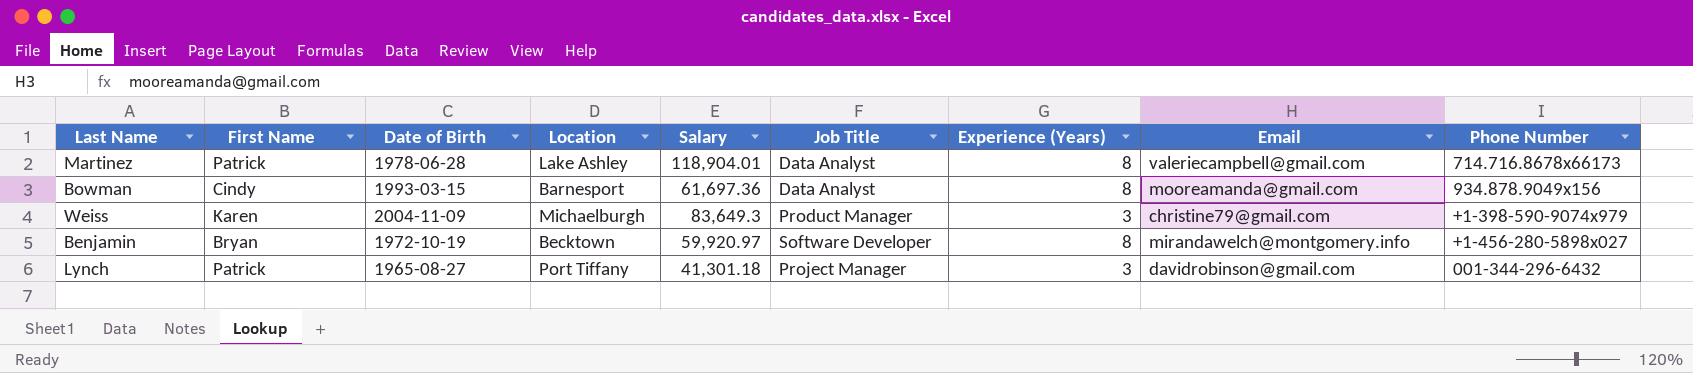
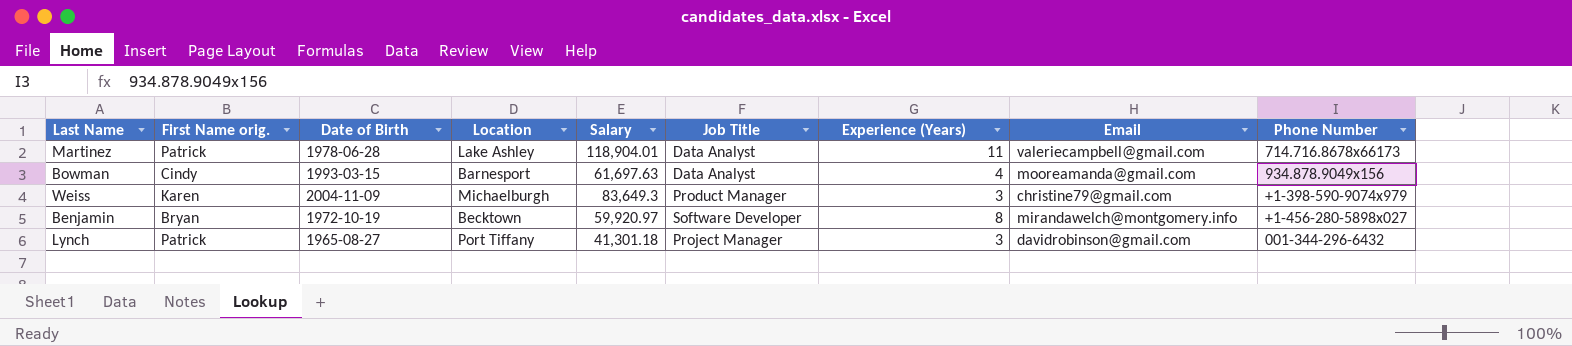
column name: First Name -> First Name orig.
Martinez | Experience (Years): 8 -> 11
Bowman | Salary: 61,697.36 -> 61,697.63
Bowman | Experience (Years): 8 -> 4

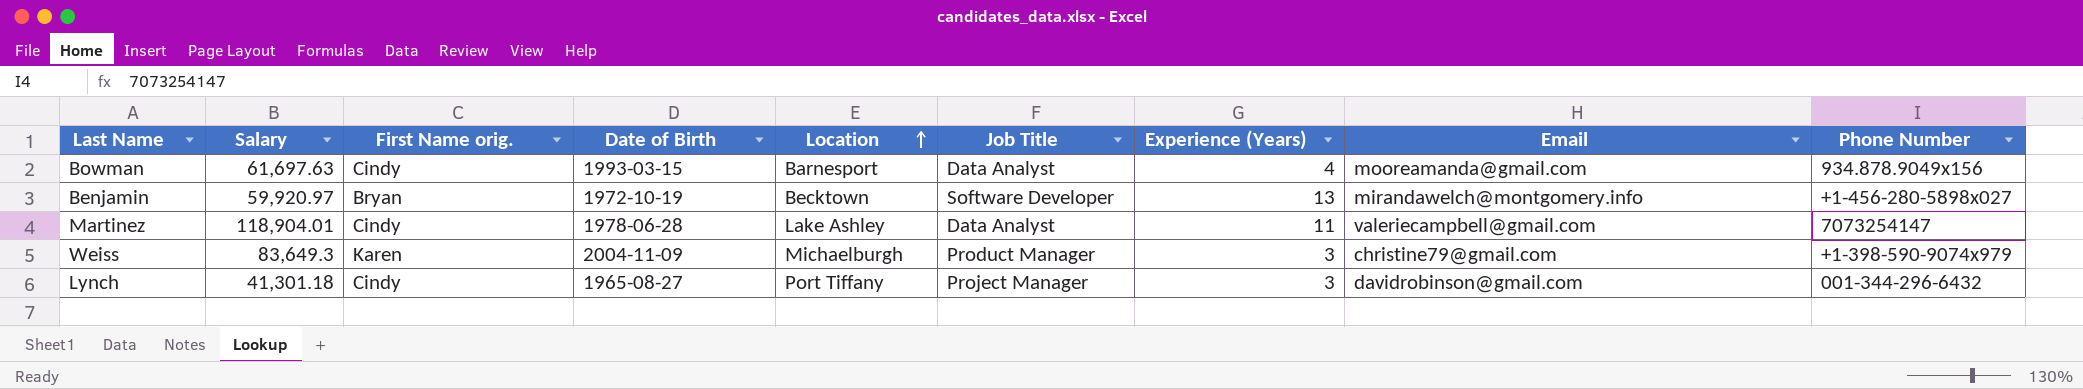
row order: none -> Location ascending
column Salary | position: 5 -> 2
Benjamin | Experience (Years): 8 -> 13
Martinez | First Name orig.: Patrick -> Cindy
Martinez | Phone Number: 714.716.8678x66173 -> 7073254147
Lynch | First Name orig.: Patrick -> Cindy

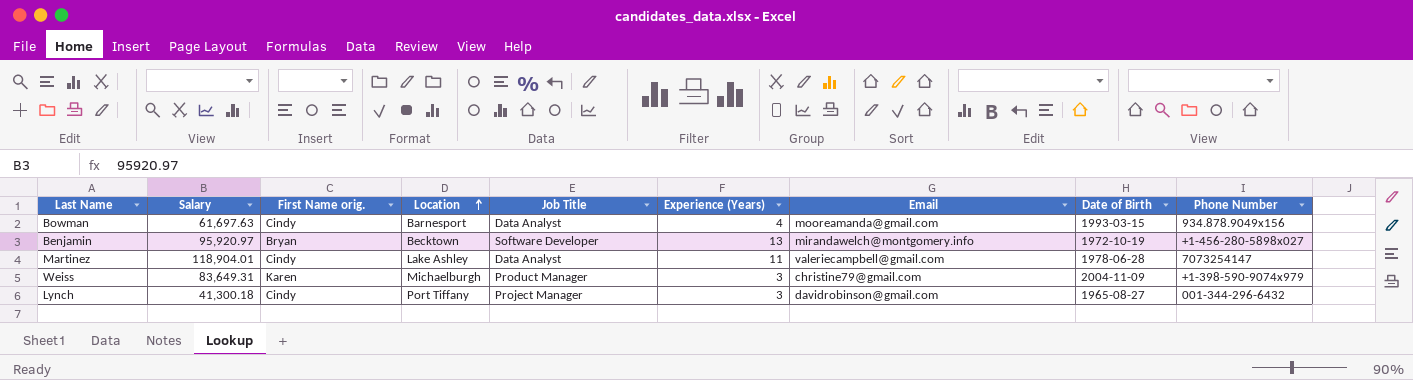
column Date of Birth | position: 4 -> 8
Benjamin | Salary: 59,920.97 -> 95,920.97
Weiss | Salary: 83,649.3 -> 83,649.31
Lynch | Salary: 41,301.18 -> 41,300.18

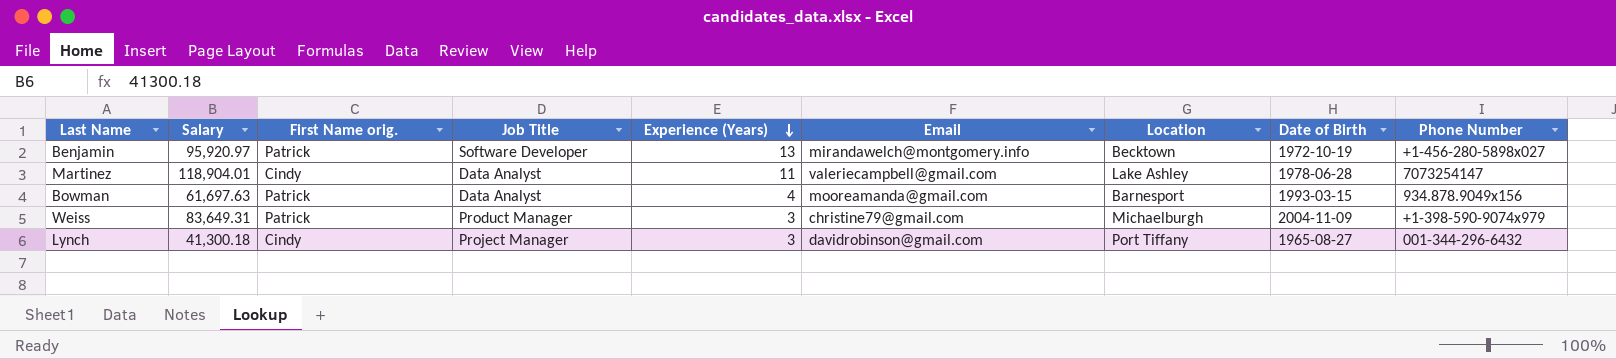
row order: Location ascending -> Experience (Years) descending
column Location | position: 4 -> 7
Benjamin | First Name orig.: Bryan -> Patrick
Bowman | First Name orig.: Cindy -> Patrick
Weiss | First Name orig.: Karen -> Patrick

